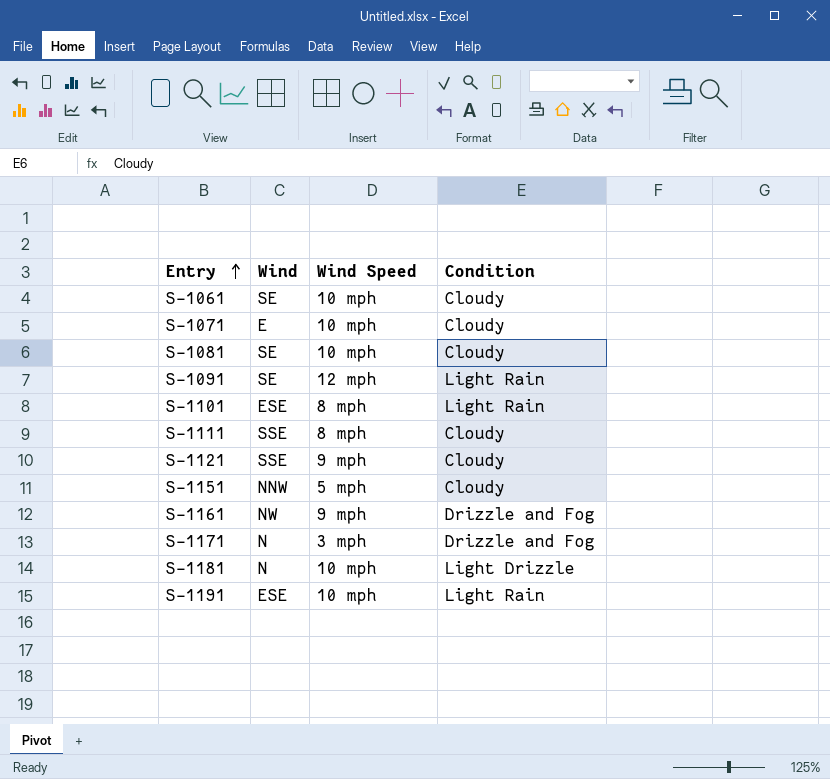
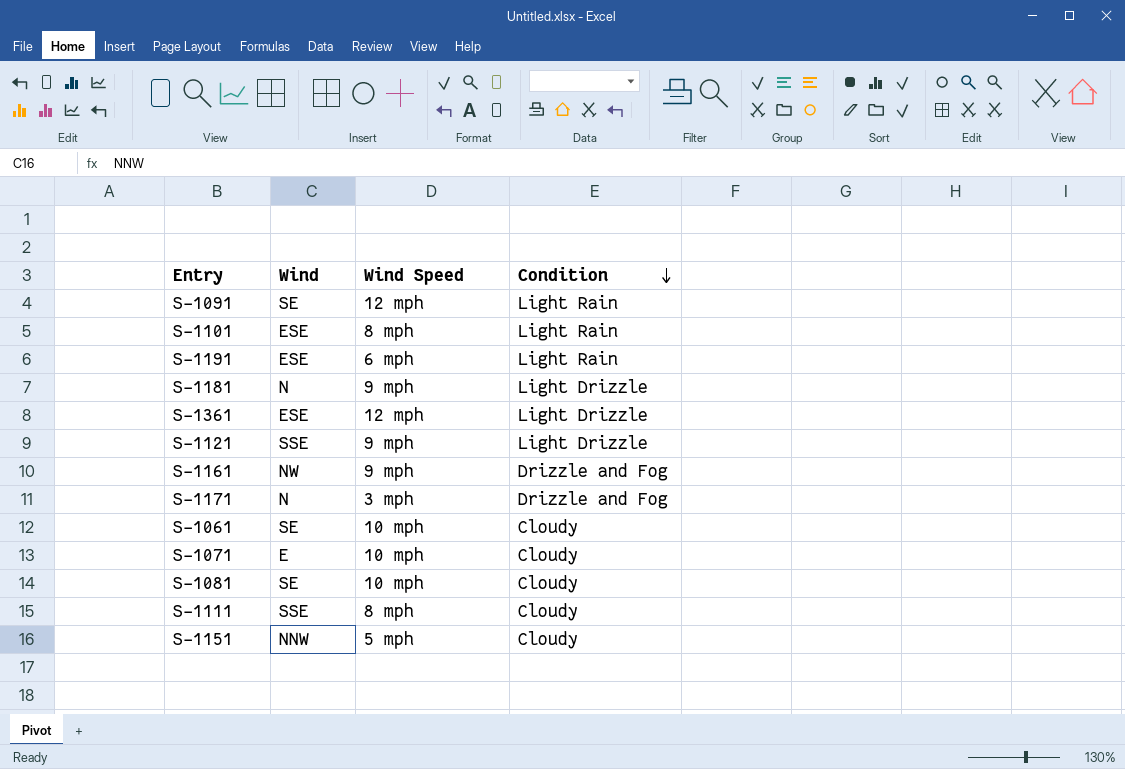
row order: Entry ascending -> Condition descending
S-1191 | Wind Speed: 10 mph -> 6 mph
S-1181 | Wind Speed: 10 mph -> 9 mph
row S-1361: none -> ESE | 12 mph | Light Drizzle
S-1121 | Condition: Cloudy -> Light Drizzle

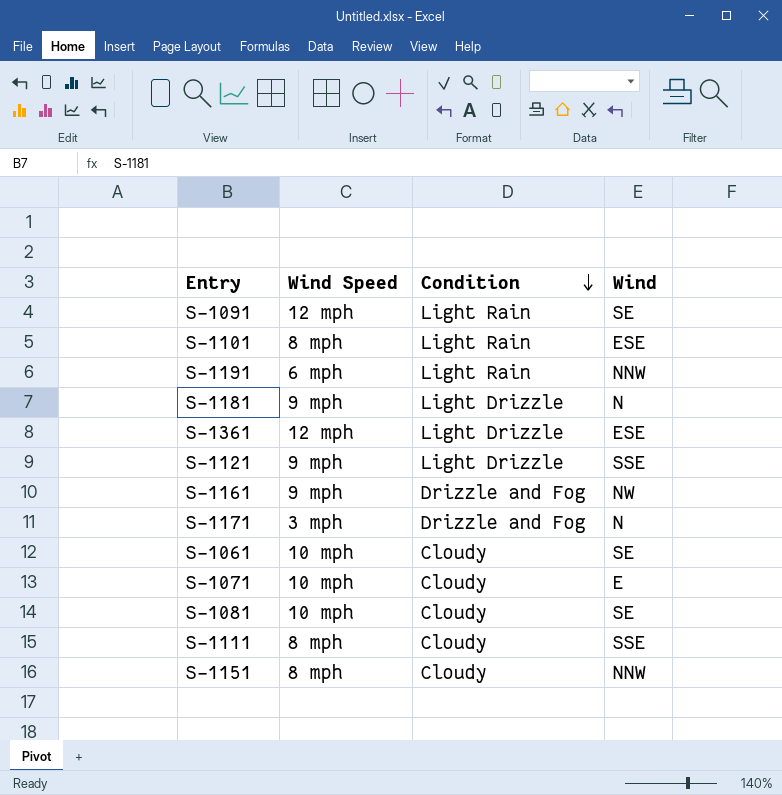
column Wind | position: 2 -> 4
S-1191 | Wind: ESE -> NNW
S-1151 | Wind Speed: 5 mph -> 8 mph

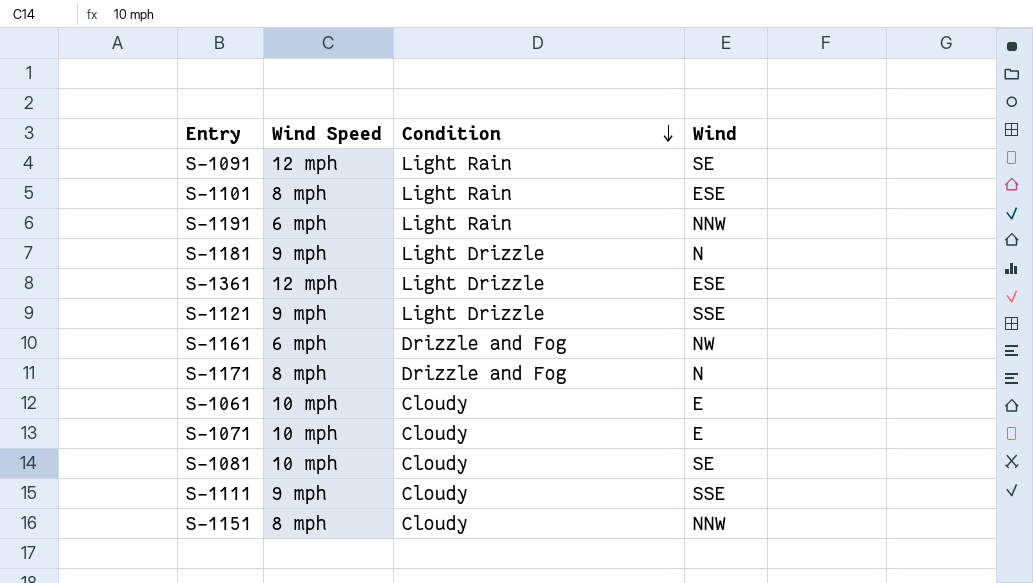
S-1161 | Wind Speed: 9 mph -> 6 mph
S-1171 | Wind Speed: 3 mph -> 8 mph
S-1061 | Wind: SE -> E
S-1111 | Wind Speed: 8 mph -> 9 mph

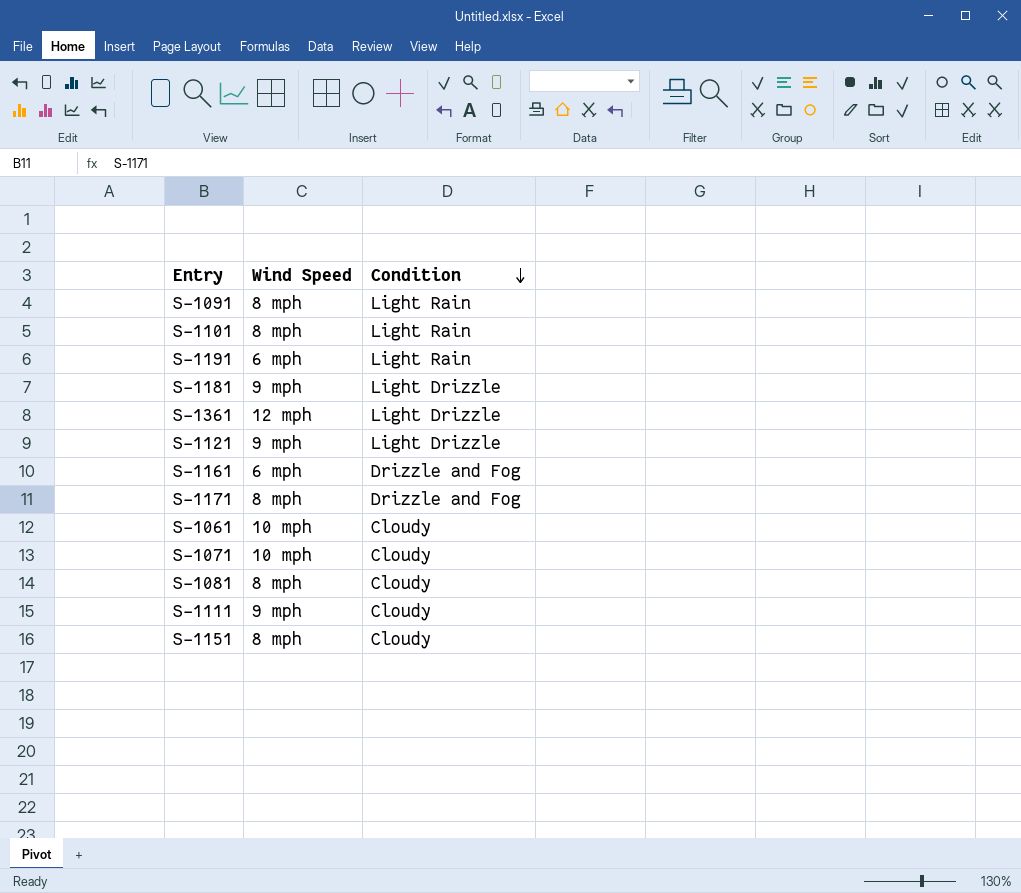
column Wind | position: 4 -> none
S-1091 | Wind Speed: 12 mph -> 8 mph
S-1081 | Wind Speed: 10 mph -> 8 mph

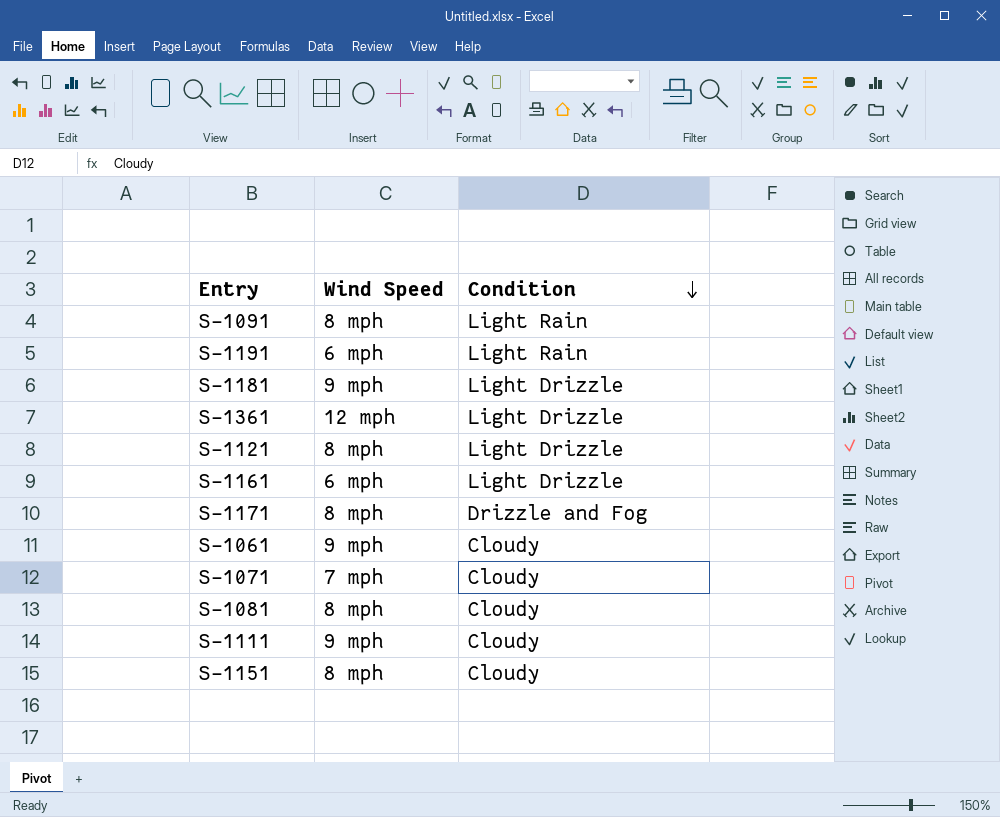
row S-1101: 8 mph | Light Rain -> none
S-1121 | Wind Speed: 9 mph -> 8 mph
S-1161 | Condition: Drizzle and Fog -> Light Drizzle
S-1061 | Wind Speed: 10 mph -> 9 mph
S-1071 | Wind Speed: 10 mph -> 7 mph

